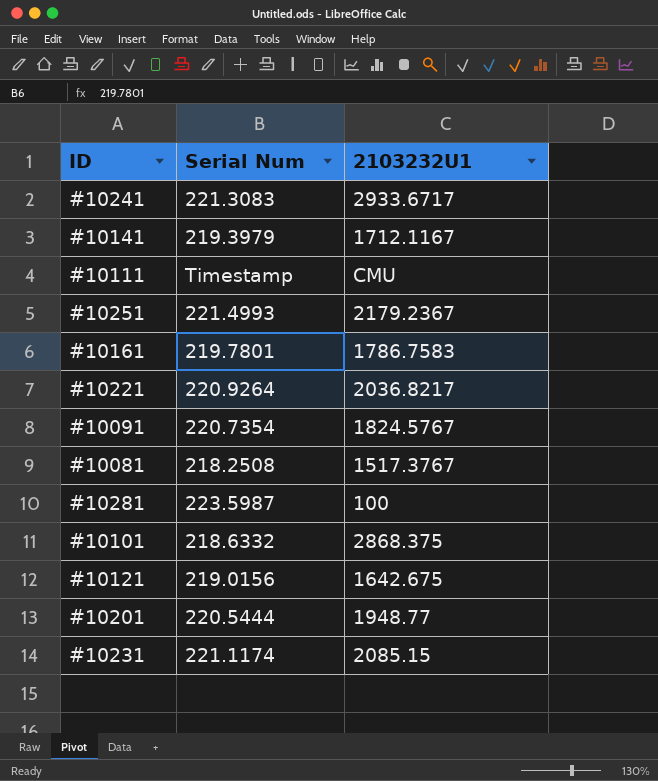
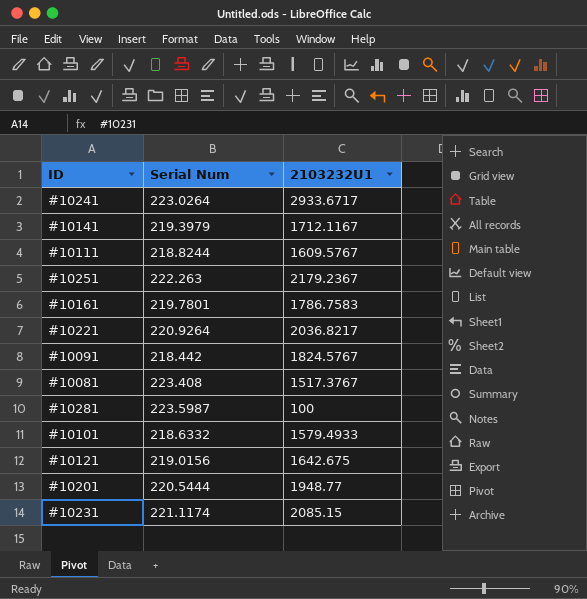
#10241 | Serial Num: 221.3083 -> 223.0264
#10111 | Serial Num: Timestamp -> 218.8244
#10111 | 2103232U1: CMU -> 1609.5767
#10251 | Serial Num: 221.4993 -> 222.263
#10091 | Serial Num: 220.7354 -> 218.442
#10081 | Serial Num: 218.2508 -> 223.408
#10101 | 2103232U1: 2868.375 -> 1579.4933

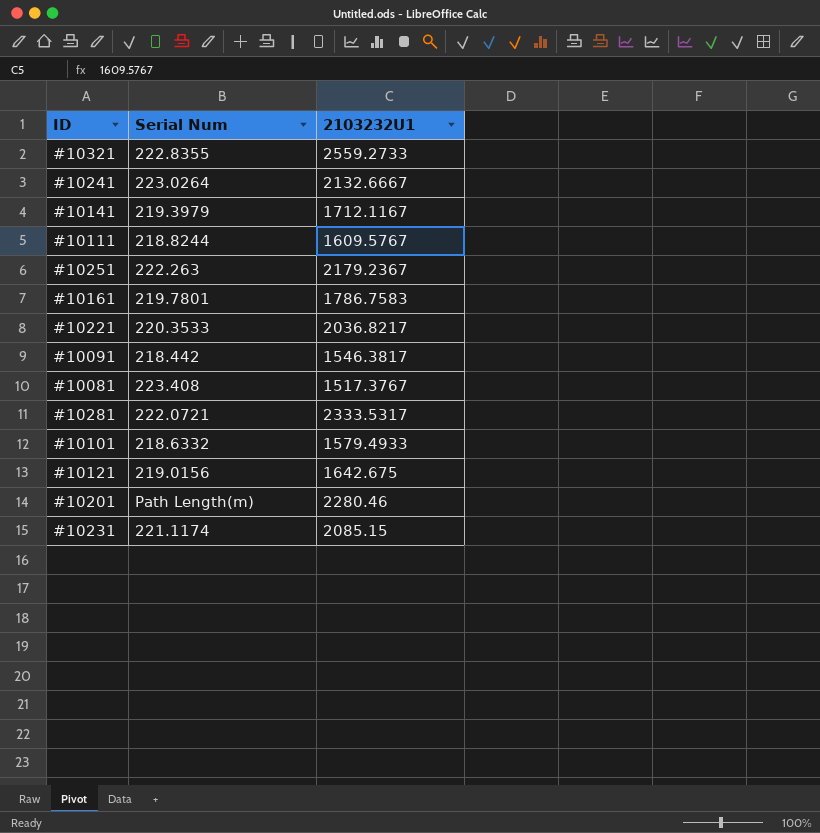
row #10321: none -> 222.8355 | 2559.2733
#10241 | 2103232U1: 2933.6717 -> 2132.6667
#10221 | Serial Num: 220.9264 -> 220.3533
#10091 | 2103232U1: 1824.5767 -> 1546.3817
#10281 | Serial Num: 223.5987 -> 222.0721
#10281 | 2103232U1: 100 -> 2333.5317
#10201 | Serial Num: 220.5444 -> Path Length(m)
#10201 | 2103232U1: 1948.77 -> 2280.46

